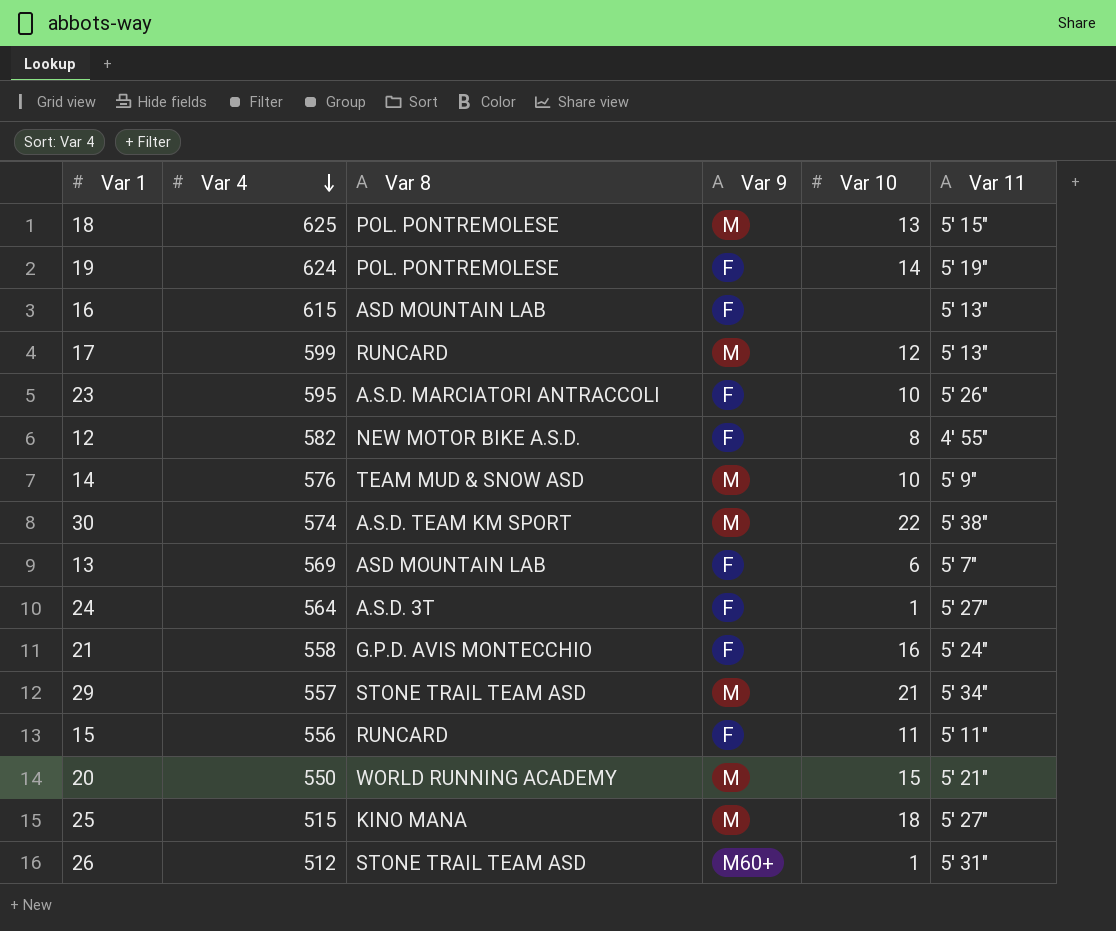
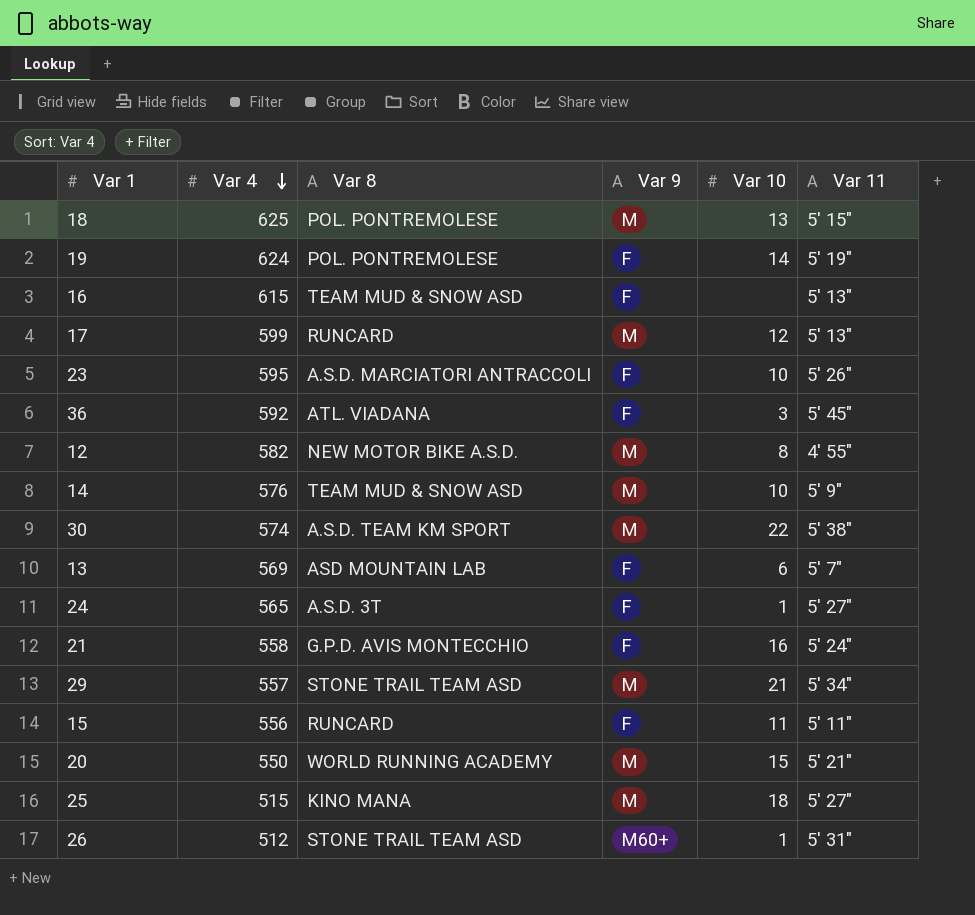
16 | Var 8: ASD MOUNTAIN LAB -> TEAM MUD & SNOW ASD
row 36: none -> 592 | ATL. VIADANA | F | 3 | 5' 45"
12 | Var 9: F -> M
24 | Var 4: 564 -> 565

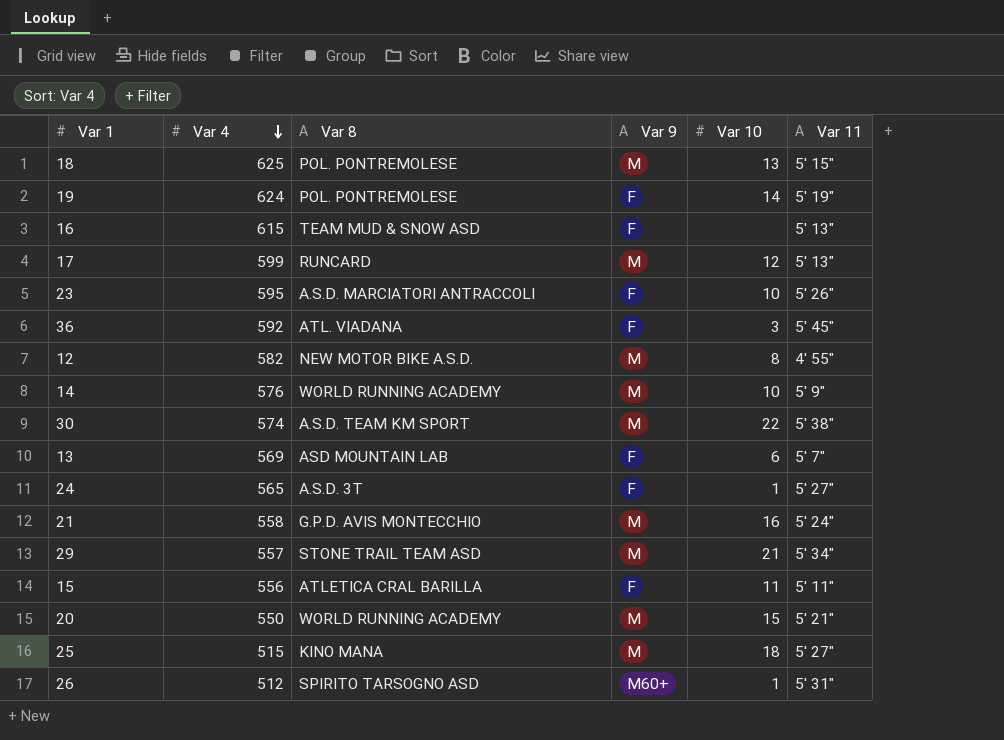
14 | Var 8: TEAM MUD & SNOW ASD -> WORLD RUNNING ACADEMY
21 | Var 9: F -> M
15 | Var 8: RUNCARD -> ATLETICA CRAL BARILLA
26 | Var 8: STONE TRAIL TEAM ASD -> SPIRITO TARSOGNO ASD

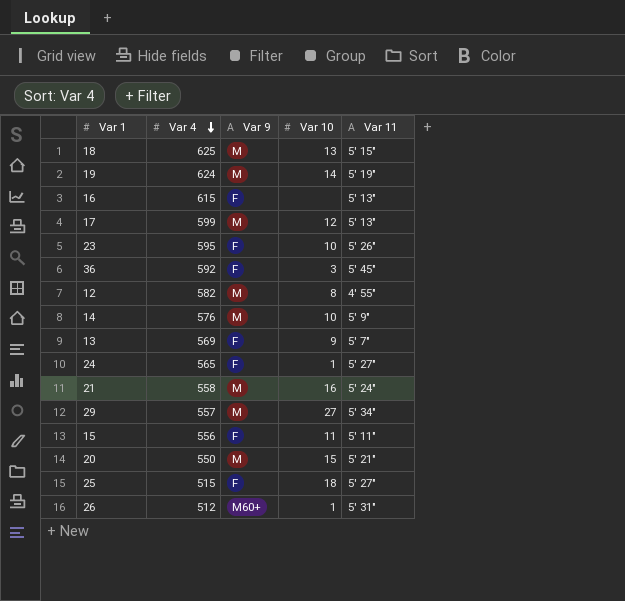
column Var 8 | position: 3 -> none
row 30: 574 | A.S.D. TEAM KM SPORT | M | 22 | 5' 38" -> none
19 | Var 9: F -> M
13 | Var 10: 6 -> 9
29 | Var 10: 21 -> 27
25 | Var 9: M -> F

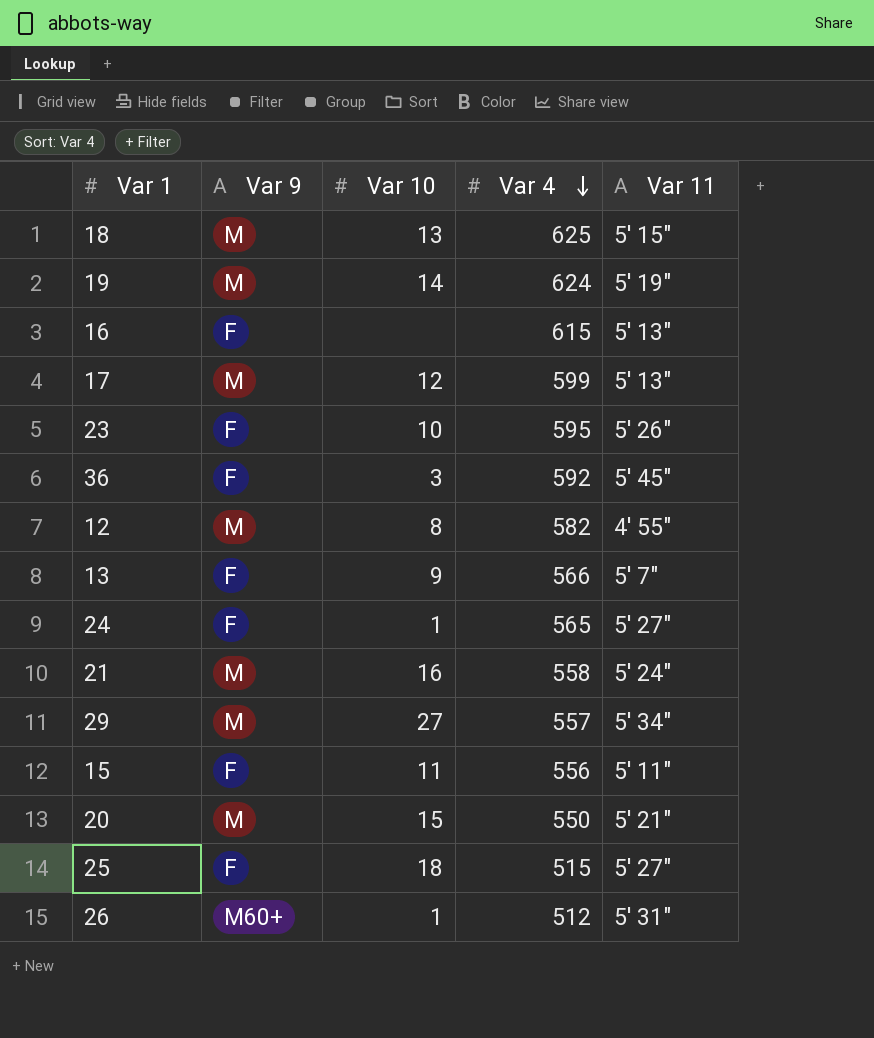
column Var 4 | position: 2 -> 4
row 14: 576 | M | 10 | 5' 9" -> none
13 | Var 4: 569 -> 566

